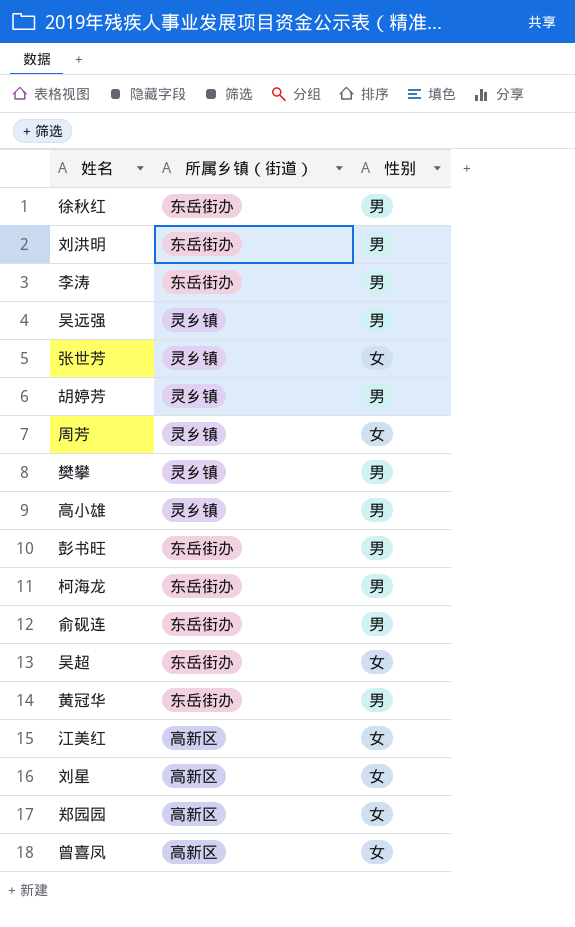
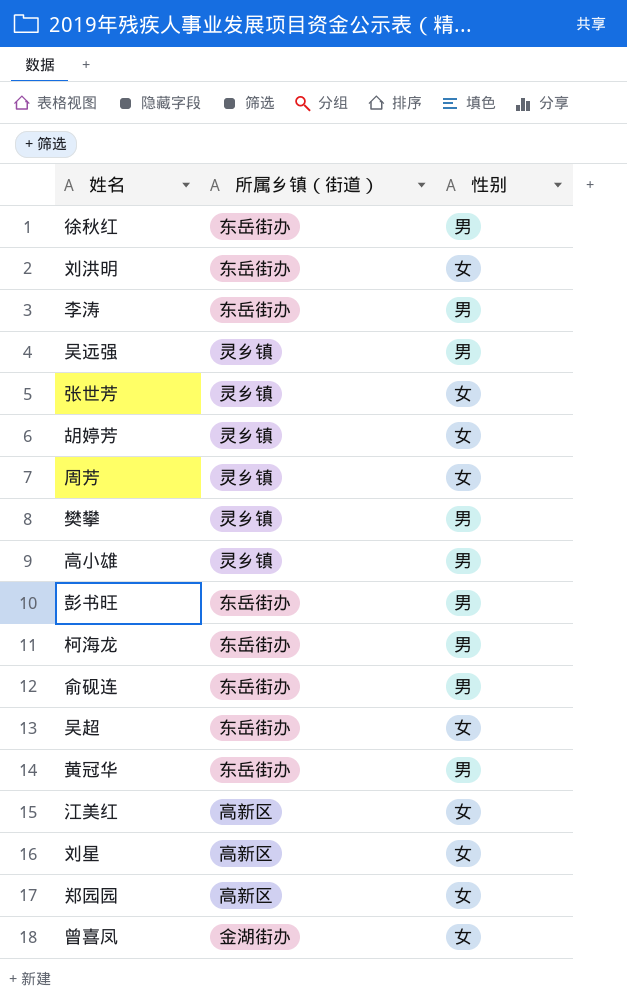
刘洪明 | 性别: 男 -> 女
胡婷芳 | 性别: 男 -> 女
曾喜凤 | 所属乡镇（街道）: 高新区 -> 金湖街办

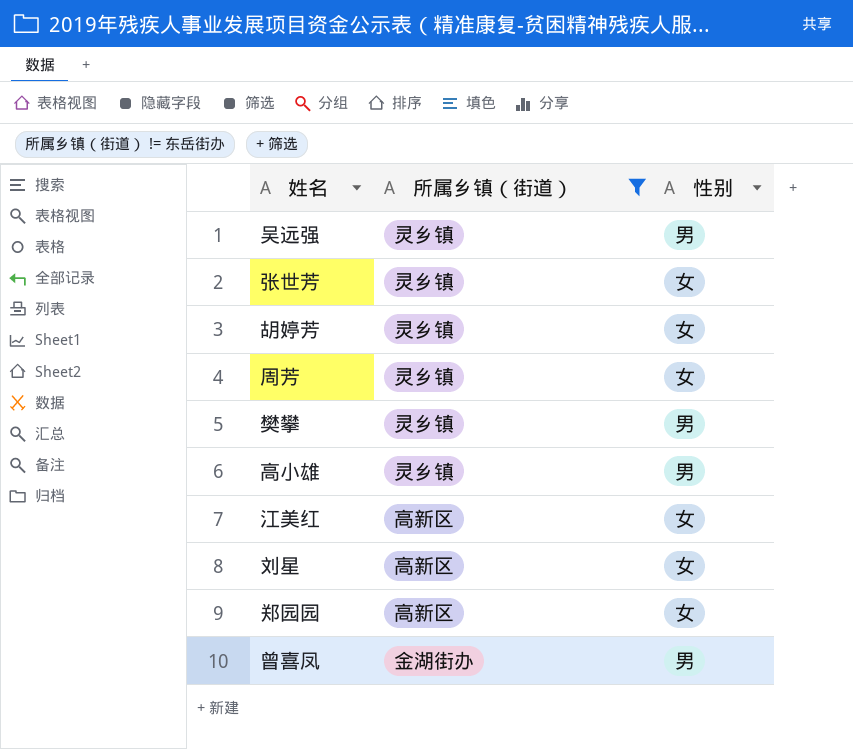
filter: none -> 所属乡镇（街道） != 东岳街办
曾喜凤 | 性别: 女 -> 男

